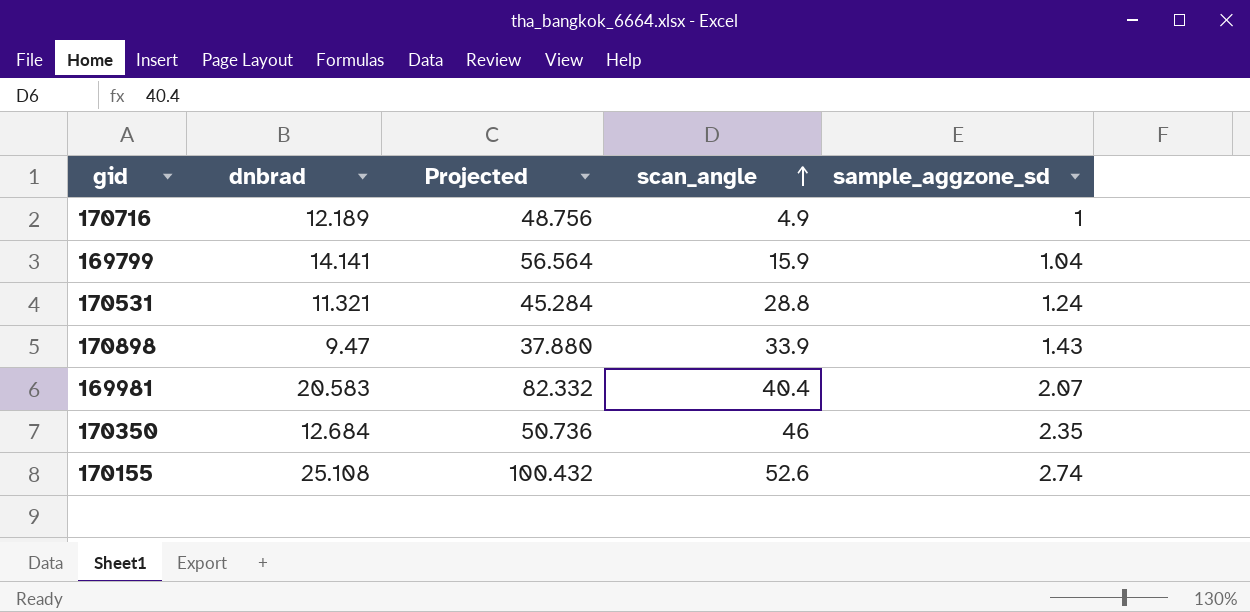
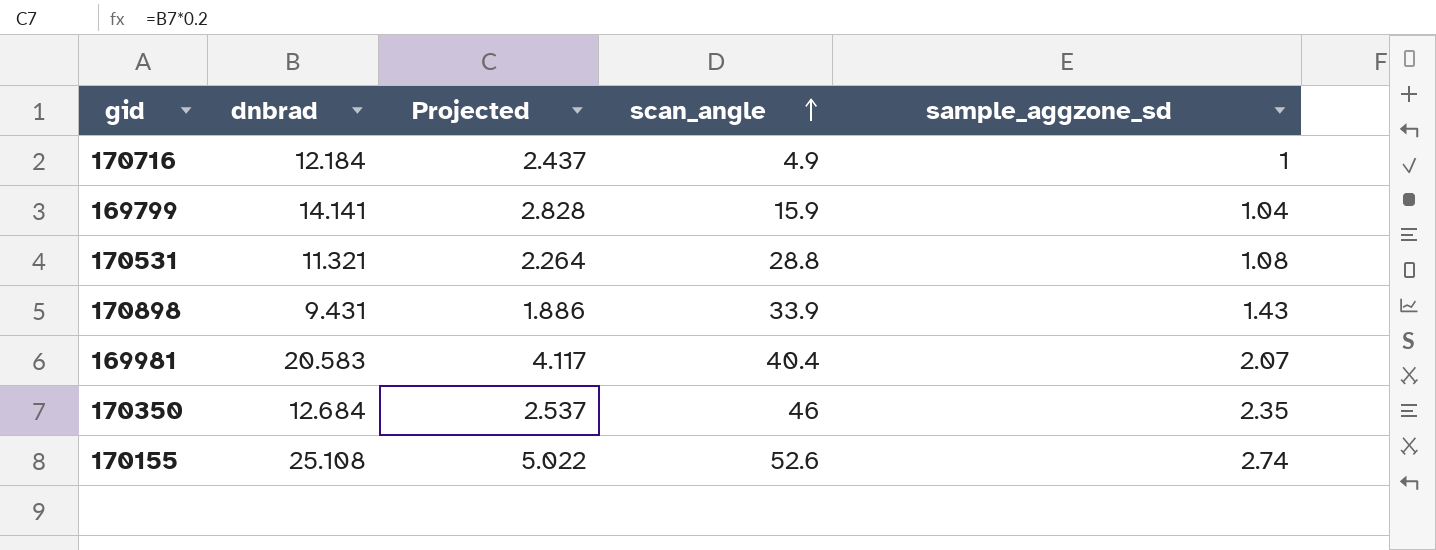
column Projected | formula: [dnbrad] * 4 -> [dnbrad] * 0.2
170716 | dnbrad: 12.189 -> 12.184
170531 | sample_aggzone_sd: 1.24 -> 1.08
170898 | dnbrad: 9.47 -> 9.431

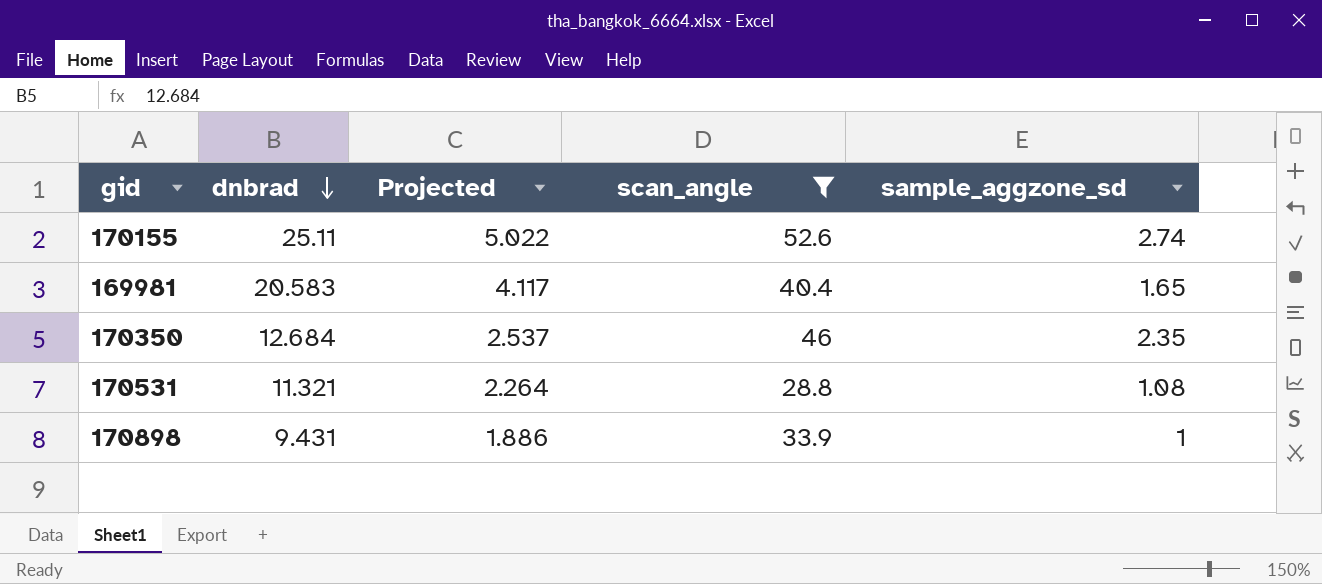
filter: none -> scan_angle >= 28.8
row order: scan_angle ascending -> dnbrad descending
170155 | dnbrad: 25.108 -> 25.11
169981 | sample_aggzone_sd: 2.07 -> 1.65
170898 | sample_aggzone_sd: 1.43 -> 1

